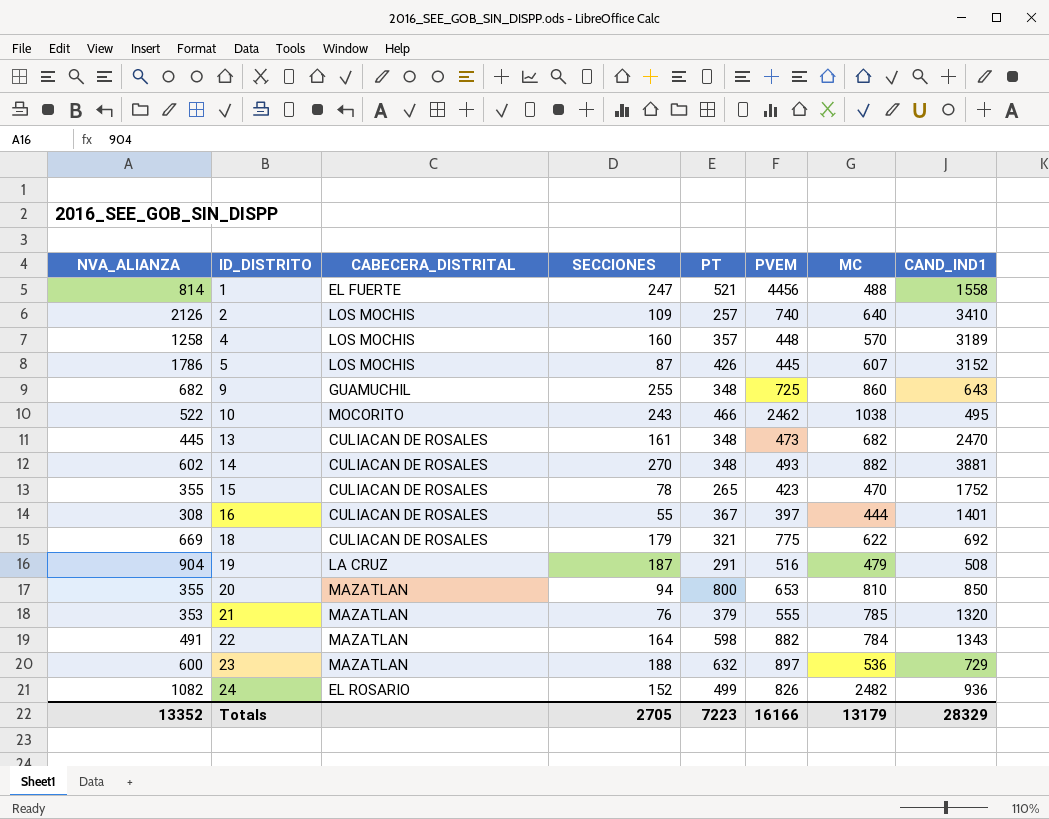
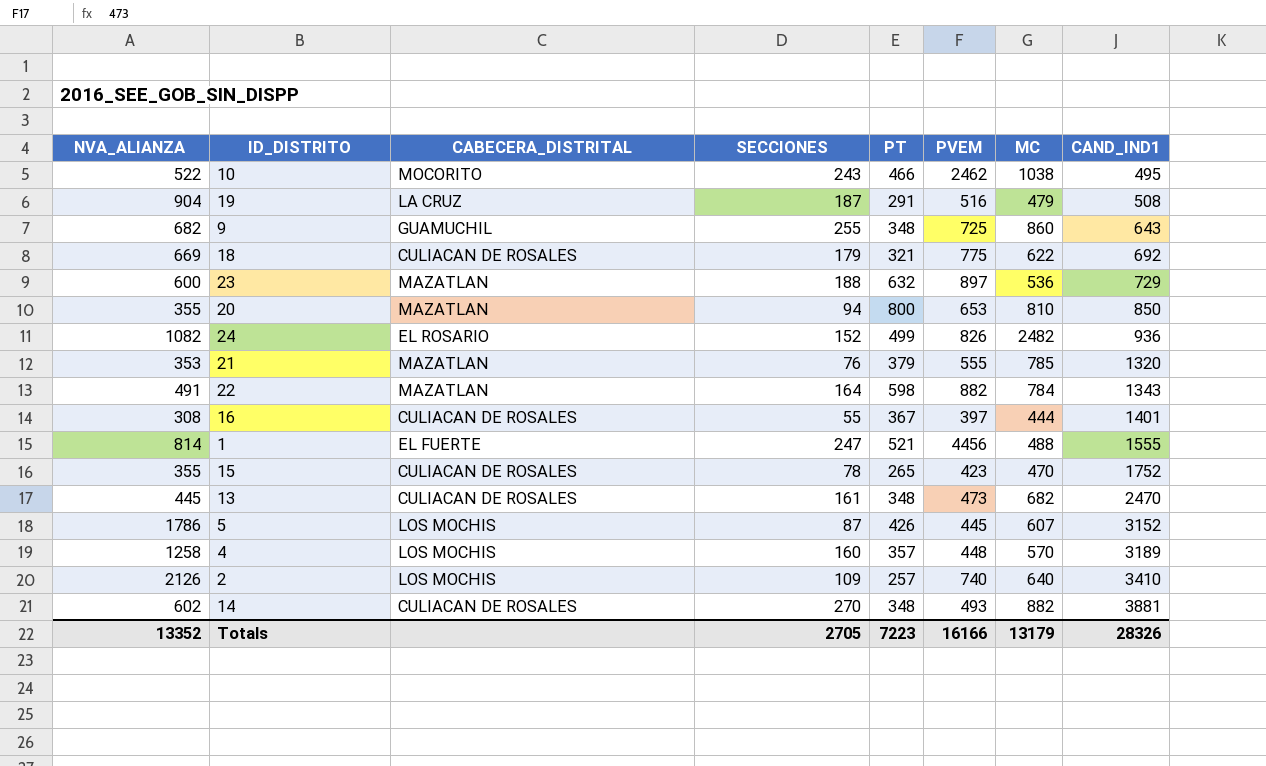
row order: ID_DISTRITO ascending -> CAND_IND1 ascending
1 | CAND_IND1: 1558 -> 1555
Totals | CAND_IND1: 28329 -> 28326

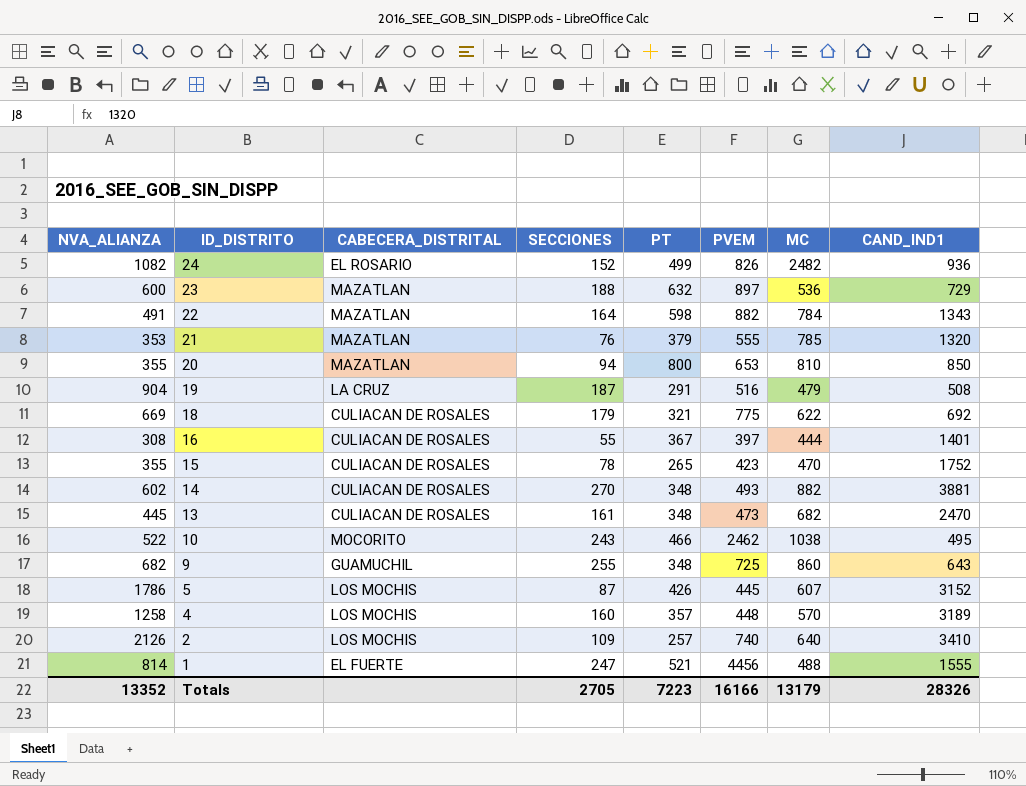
row order: CAND_IND1 ascending -> ID_DISTRITO descending

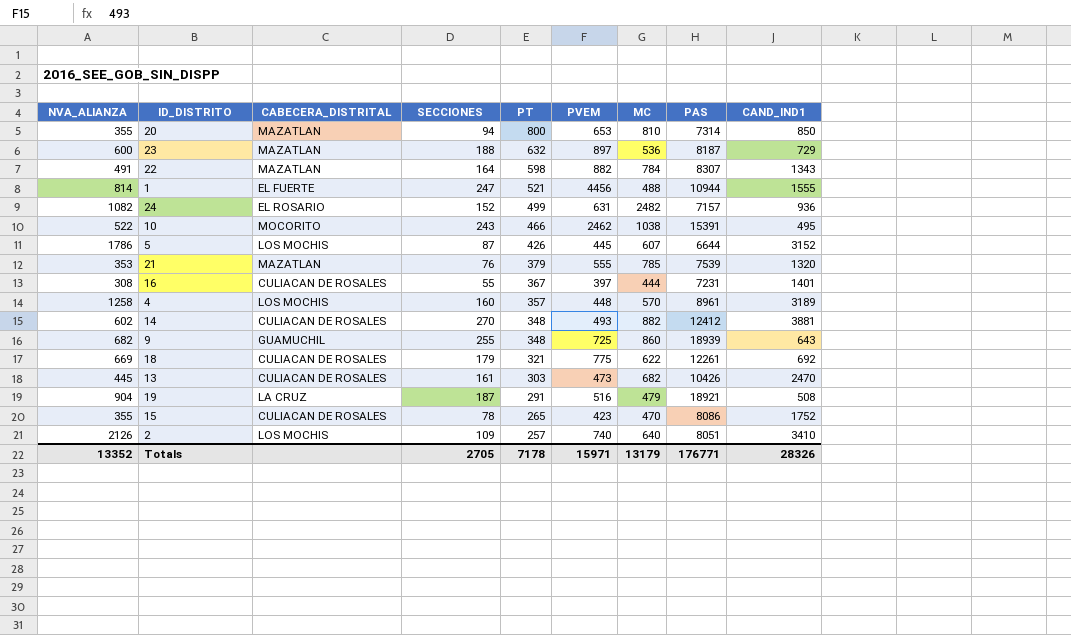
row order: ID_DISTRITO descending -> PT descending
column PAS | position: none -> 8
24 | PVEM: 826 -> 631
13 | PT: 348 -> 303
Totals | PT: 7223 -> 7178
Totals | PVEM: 16166 -> 15971

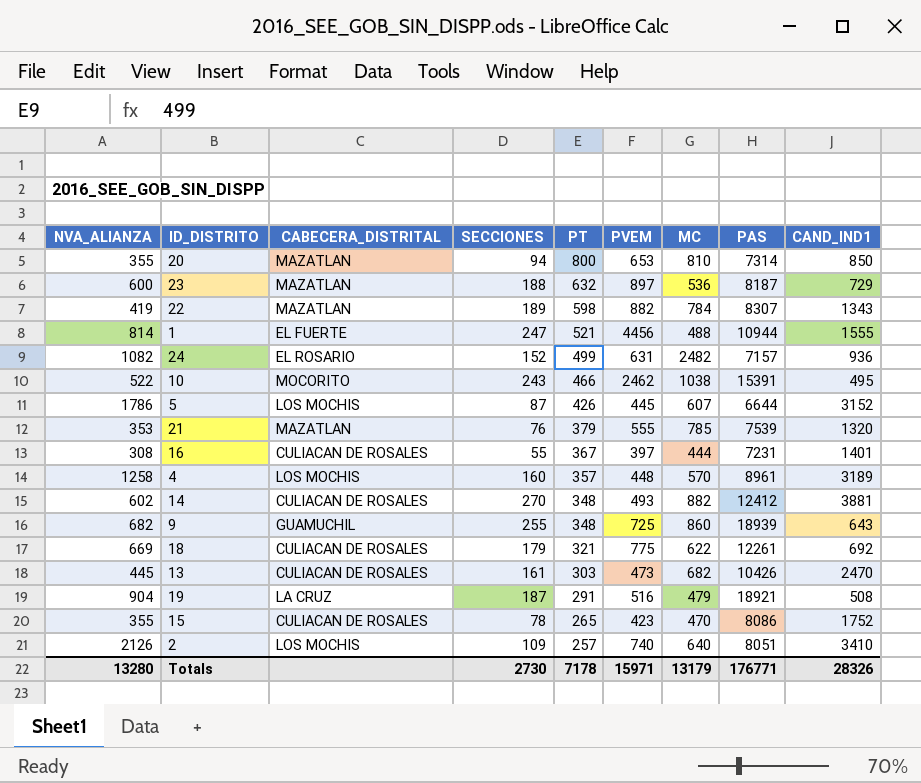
22 | NVA_ALIANZA: 491 -> 419
22 | SECCIONES: 164 -> 189
Totals | NVA_ALIANZA: 13352 -> 13280
Totals | SECCIONES: 2705 -> 2730

